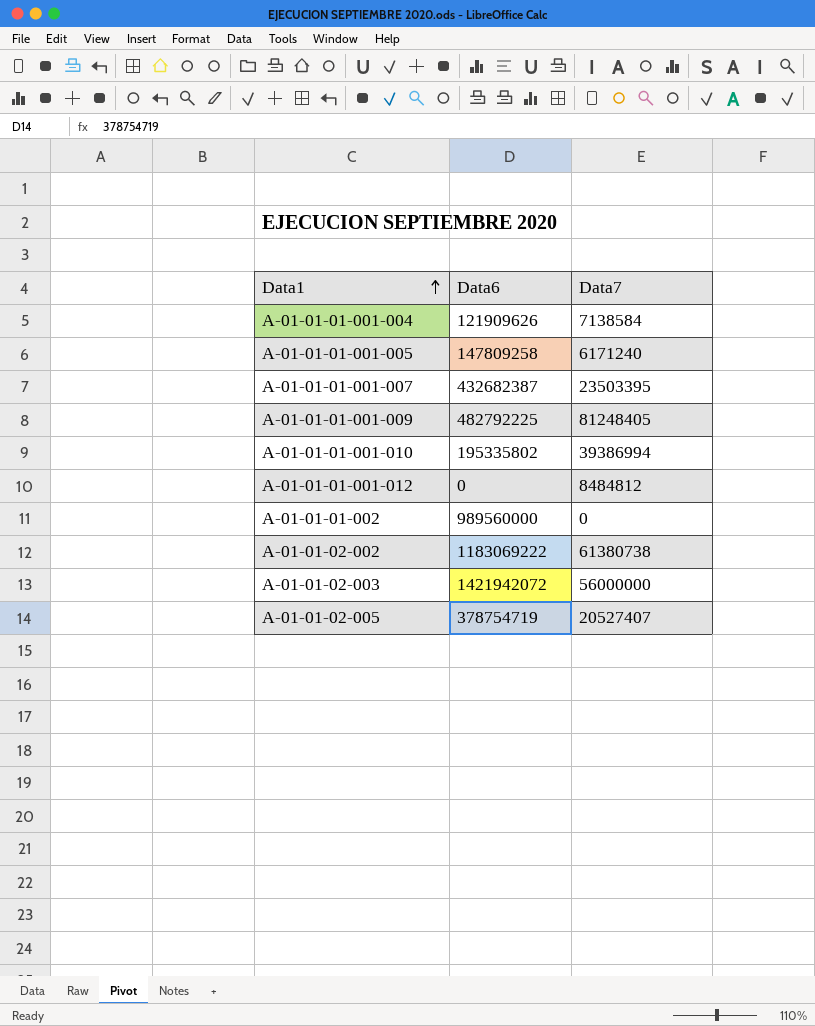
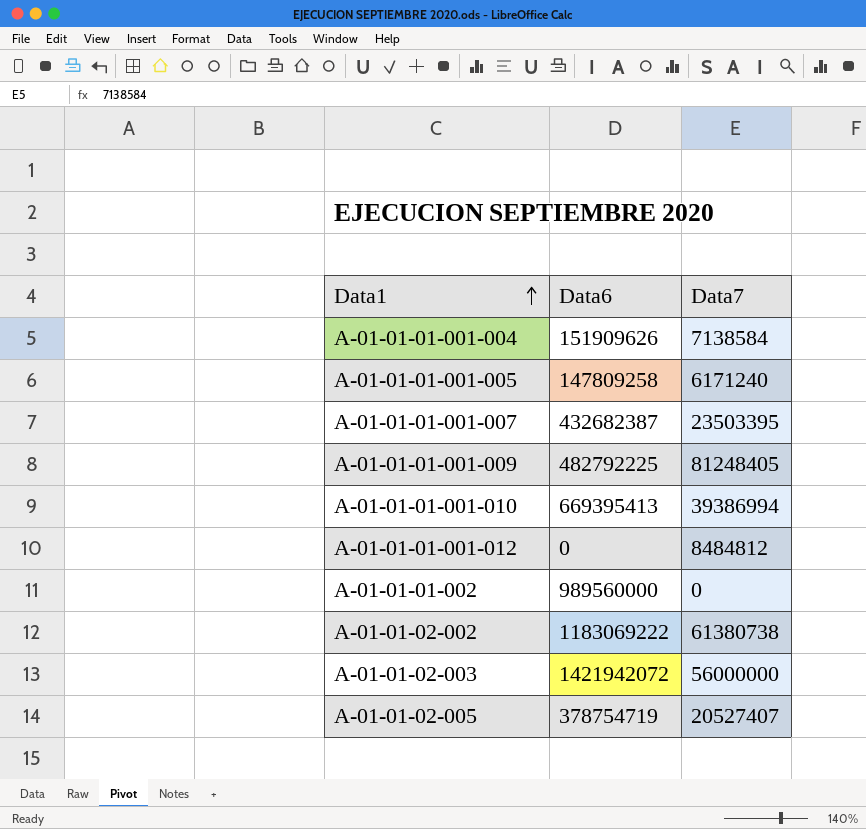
A-01-01-01-001-004 | Data6: 121909626 -> 151909626
A-01-01-01-001-010 | Data6: 195335802 -> 669395413

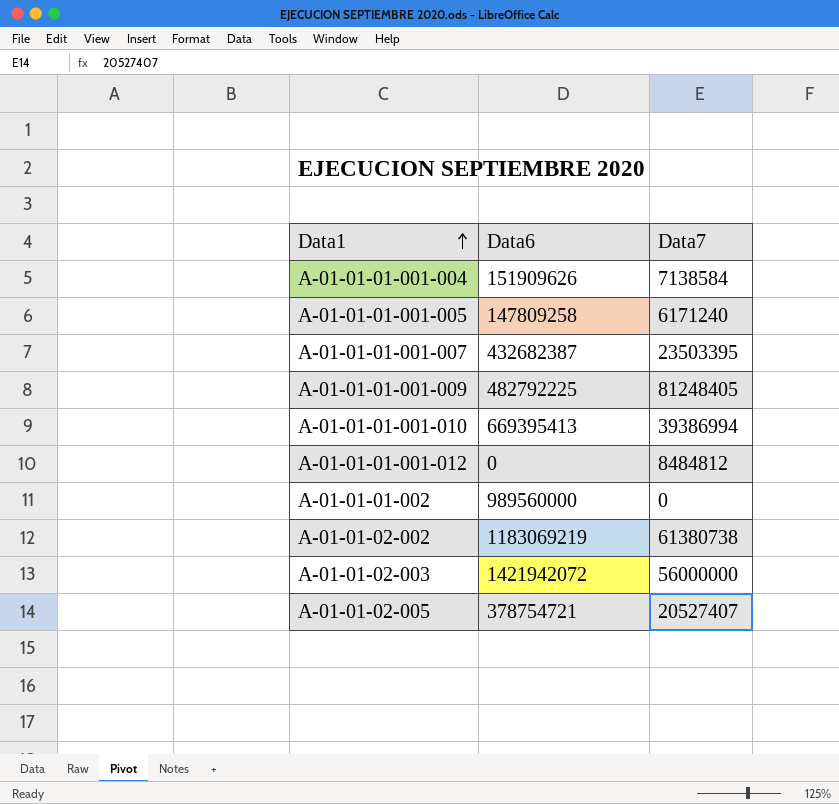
A-01-01-02-002 | Data6: 1183069222 -> 1183069219
A-01-01-02-005 | Data6: 378754719 -> 378754721

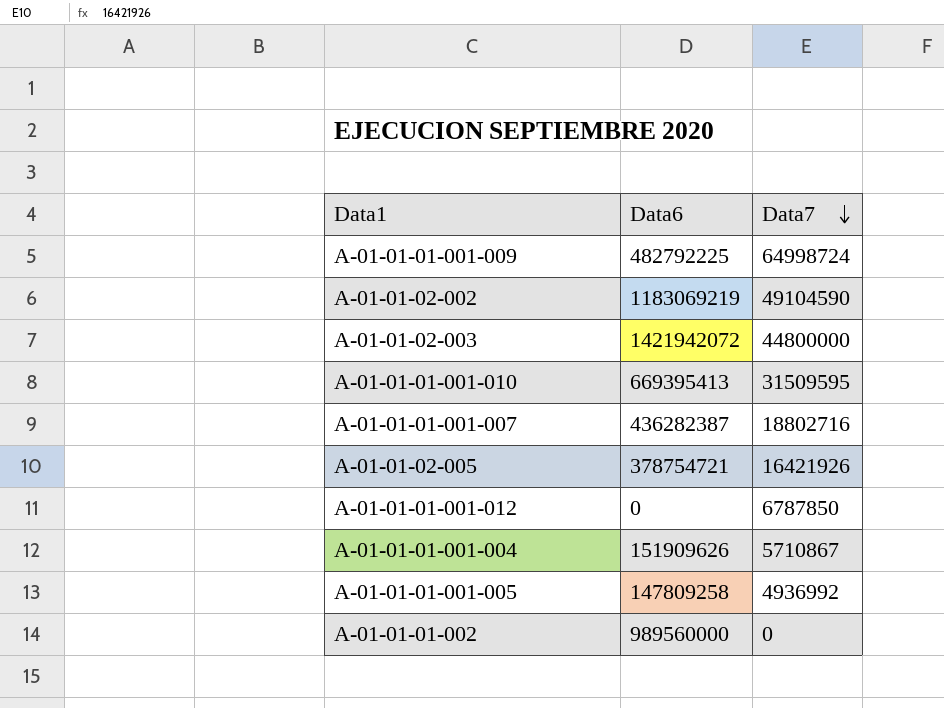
row order: Data1 ascending -> Data7 descending
A-01-01-01-001-009 | Data7: 81248405 -> 64998724
A-01-01-02-002 | Data7: 61380738 -> 49104590
A-01-01-02-003 | Data7: 56000000 -> 44800000
A-01-01-01-001-010 | Data7: 39386994 -> 31509595
A-01-01-01-001-007 | Data6: 432682387 -> 436282387
A-01-01-01-001-007 | Data7: 23503395 -> 18802716
A-01-01-02-005 | Data7: 20527407 -> 16421926
A-01-01-01-001-012 | Data7: 8484812 -> 6787850
A-01-01-01-001-004 | Data7: 7138584 -> 5710867
A-01-01-01-001-005 | Data7: 6171240 -> 4936992

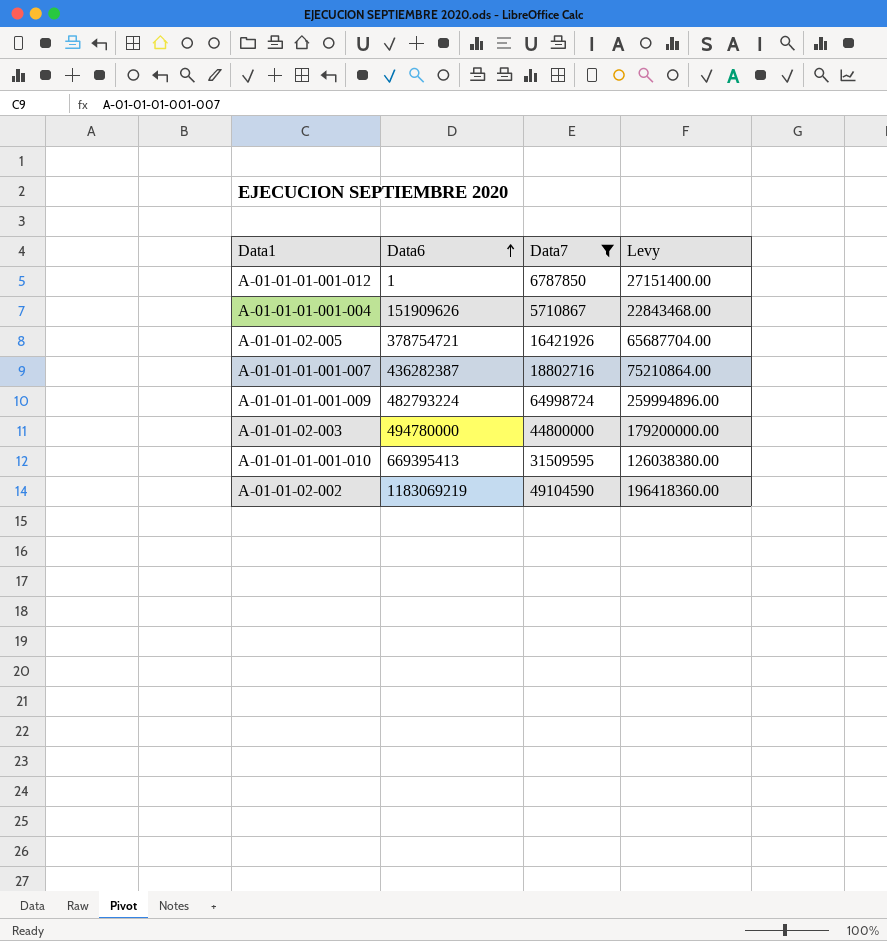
filter: none -> Data7 >= 5710867
row order: Data7 descending -> Data6 ascending
column Levy | formula: none -> [Data7] * 4
A-01-01-01-001-012 | Data6: 0 -> 1
A-01-01-01-001-009 | Data6: 482792225 -> 482793224
A-01-01-02-003 | Data6: 1421942072 -> 494780000

